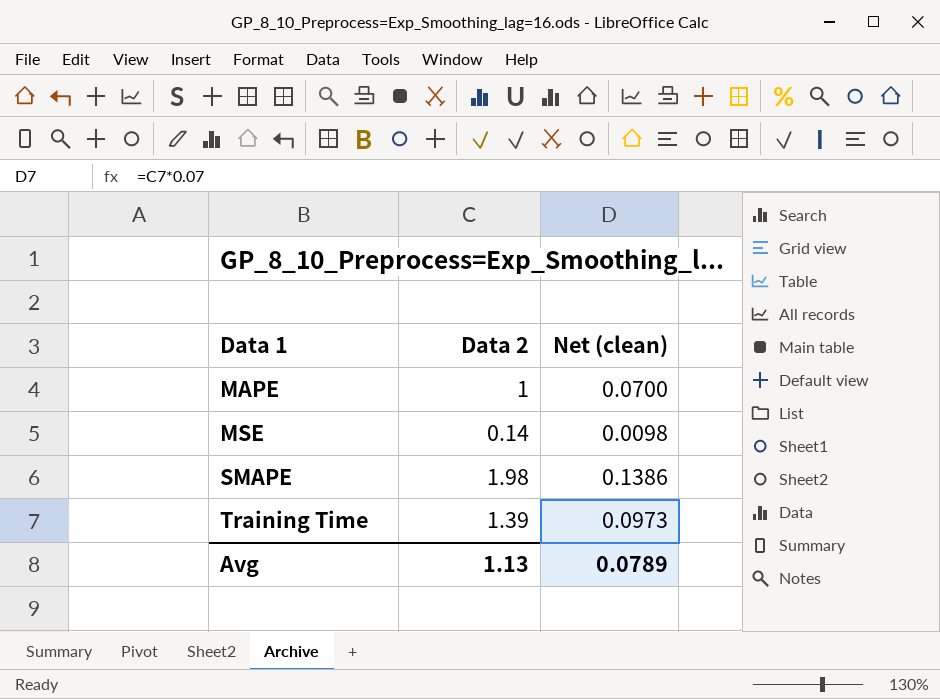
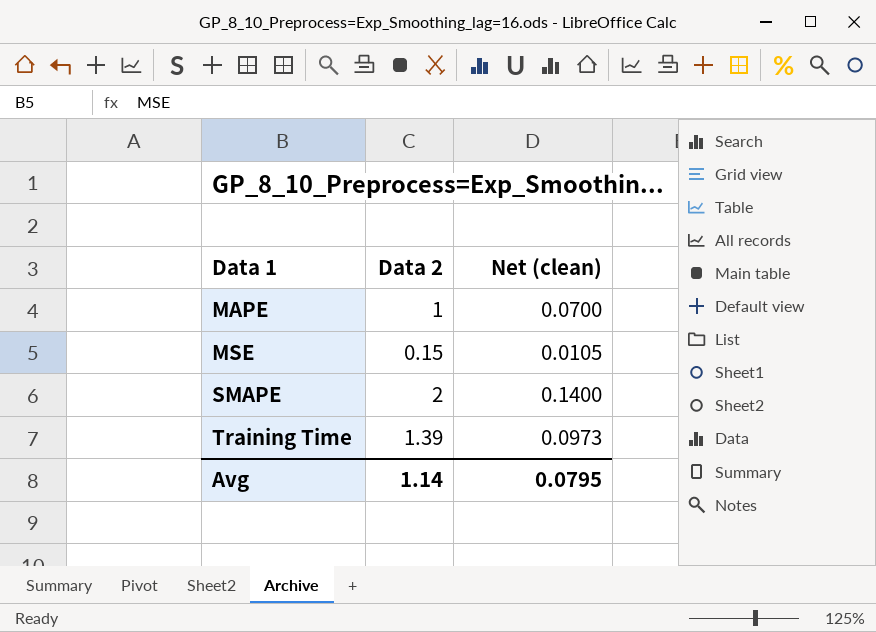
MSE | Data 2: 0.14 -> 0.15
MSE | Net (clean): 0.0098 -> 0.0105
SMAPE | Data 2: 1.98 -> 2
SMAPE | Net (clean): 0.1386 -> 0.1400
Avg | Data 2: 1.13 -> 1.14
Avg | Net (clean): 0.0789 -> 0.0795

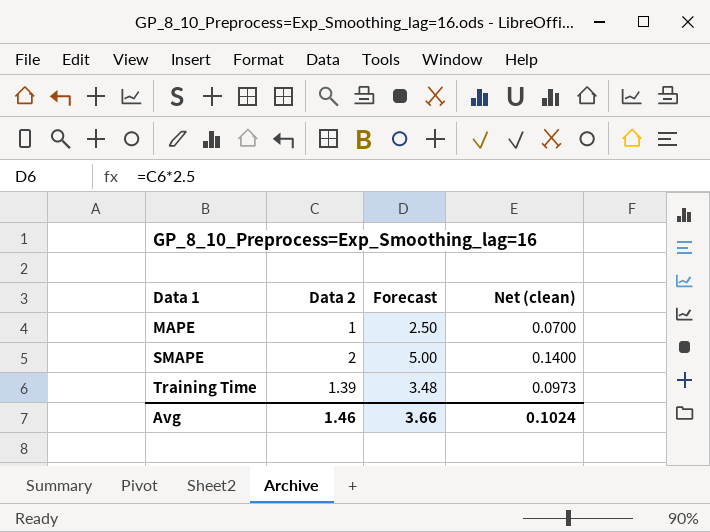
column Forecast | formula: none -> [Data 2] * 2.5
row MSE: 0.15 | 0.0105 -> none
Avg | Data 2: 1.14 -> 1.46
Avg | Net (clean): 0.0795 -> 0.1024

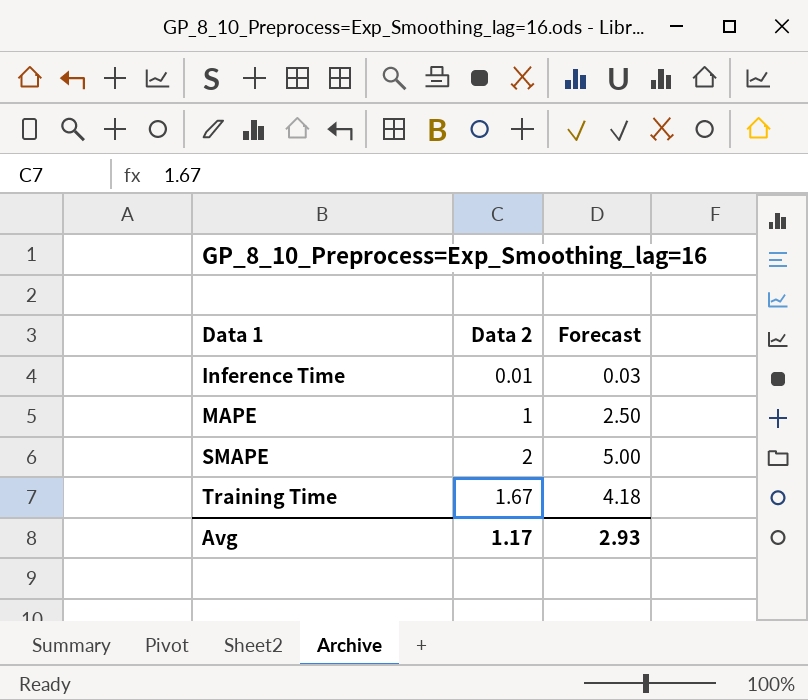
column Net (clean) | formula: [Data 2] * 0.07 -> none
row Inference Time: none -> 0.01 | 0.03
Training Time | Data 2: 1.39 -> 1.67
Training Time | Forecast: 3.48 -> 4.18
Avg | Data 2: 1.46 -> 1.17
Avg | Forecast: 3.66 -> 2.93

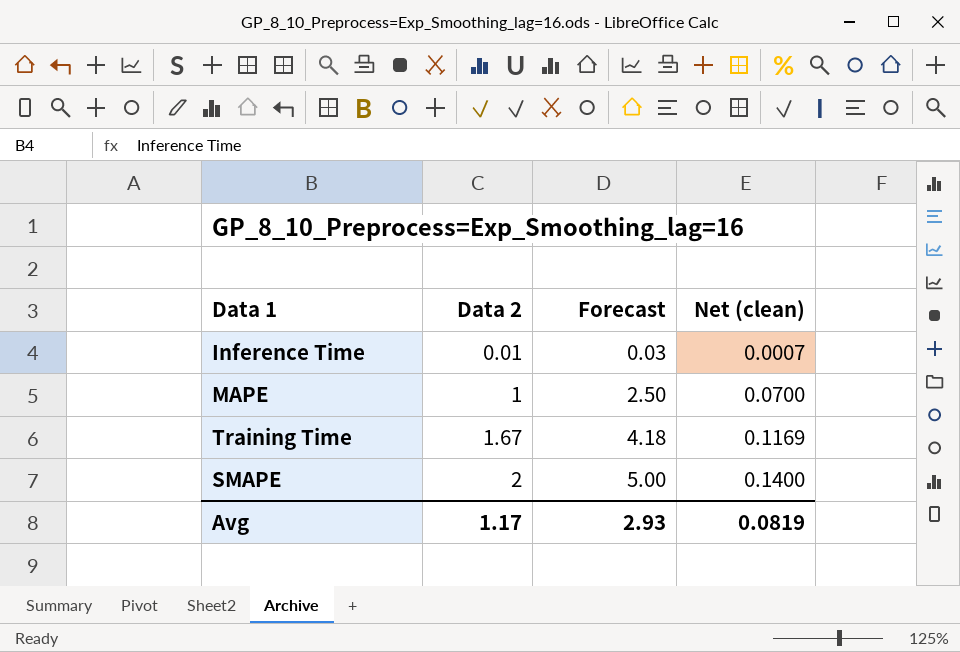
row order: Data 1 ascending -> Data 2 ascending
column Net (clean) | formula: none -> [Data 2] * 0.07

